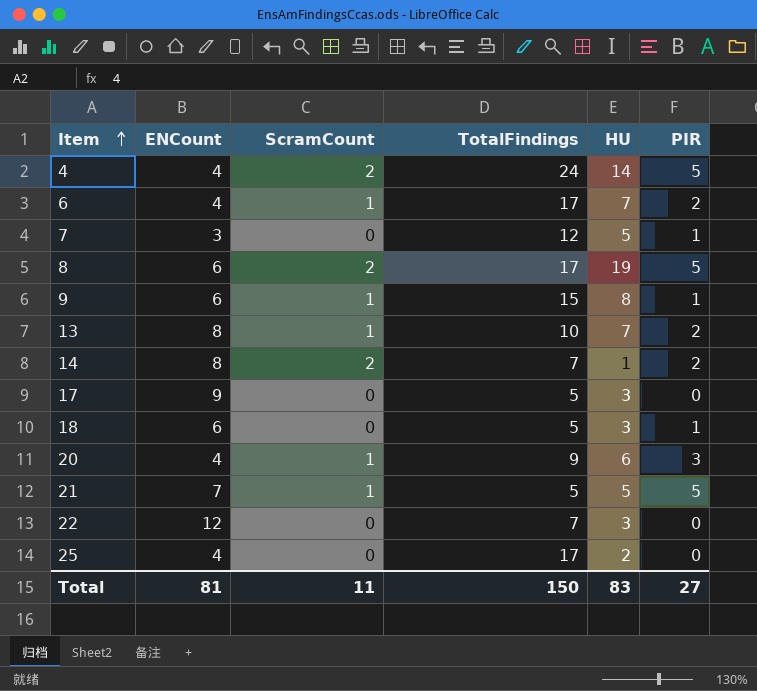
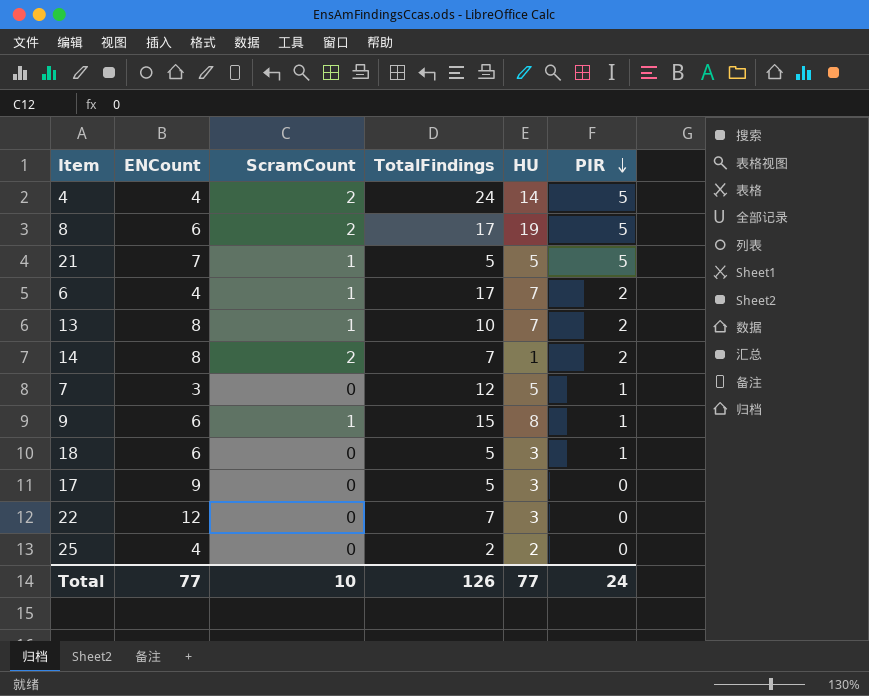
row order: Item ascending -> PIR descending
row 20: 4 | 1 | 9 | 6 | 3 -> none
25 | TotalFindings: 17 -> 2
Total | ENCount: 81 -> 77
Total | ScramCount: 11 -> 10
Total | TotalFindings: 150 -> 126
Total | HU: 83 -> 77
Total | PIR: 27 -> 24

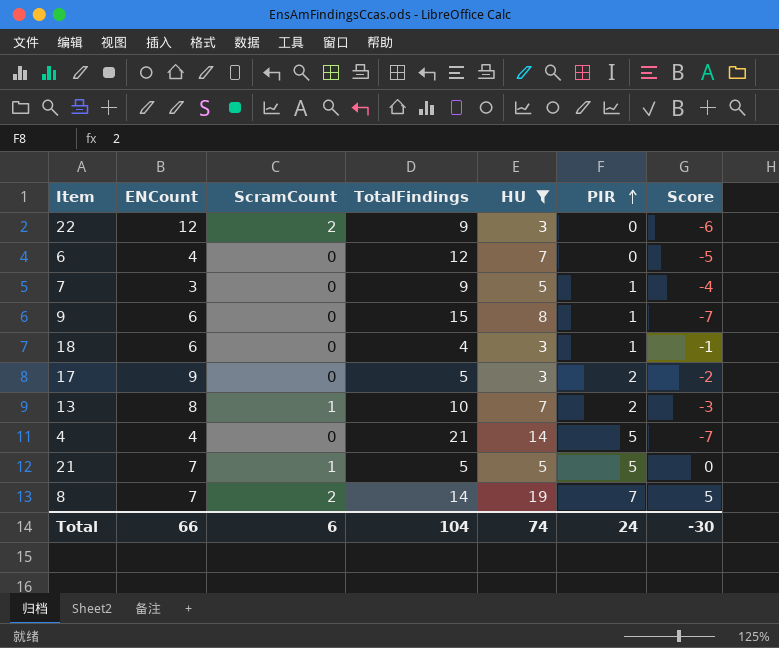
filter: none -> HU >= 3
row order: PIR descending -> PIR ascending
column Score | formula: none -> [HU] - [TotalFindings]
22 | ScramCount: 0 -> 2
22 | TotalFindings: 7 -> 9
6 | ScramCount: 1 -> 0
6 | TotalFindings: 17 -> 12
6 | PIR: 2 -> 0
7 | TotalFindings: 12 -> 9
9 | ScramCount: 1 -> 0
18 | TotalFindings: 5 -> 4
17 | PIR: 0 -> 2
4 | ScramCount: 2 -> 0
4 | TotalFindings: 24 -> 21
8 | ENCount: 6 -> 7
8 | TotalFindings: 17 -> 14
8 | PIR: 5 -> 7
Total | ENCount: 77 -> 66
Total | ScramCount: 10 -> 6
Total | TotalFindings: 126 -> 104
Total | HU: 77 -> 74

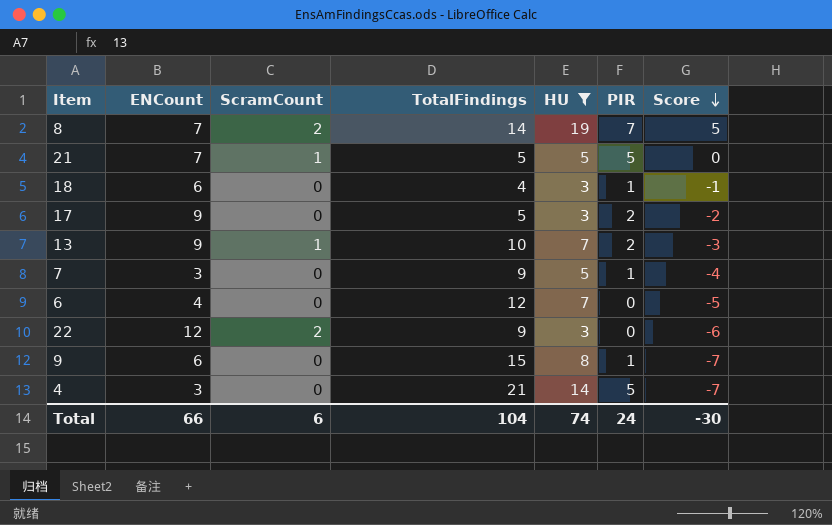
row order: PIR ascending -> Score descending
13 | ENCount: 8 -> 9
4 | ENCount: 4 -> 3

